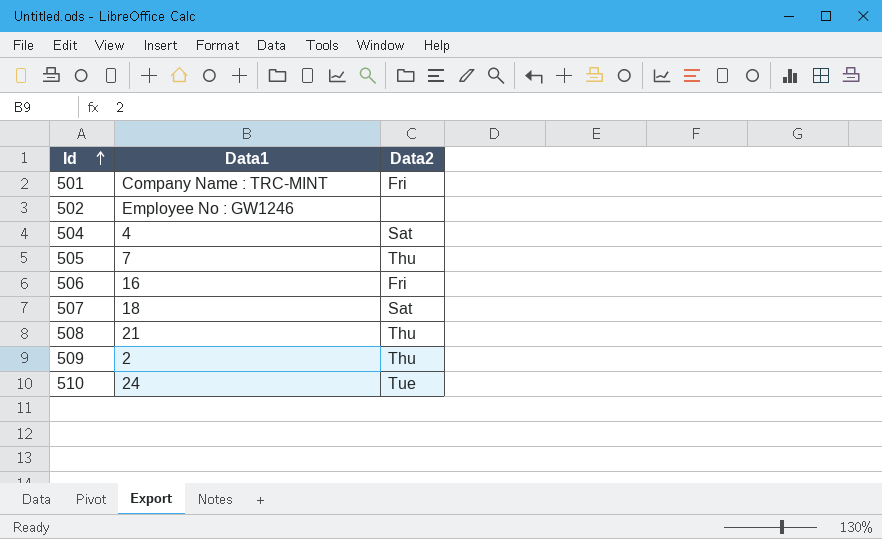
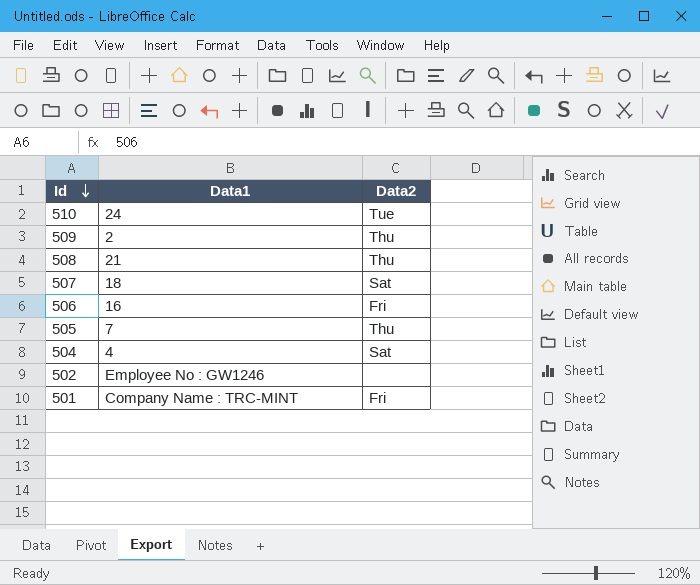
row order: Id ascending -> Id descending

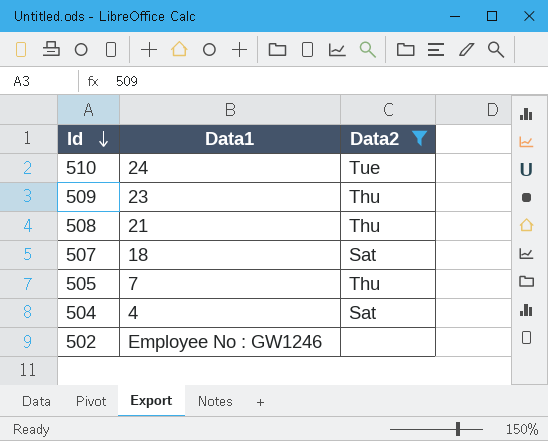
filter: none -> Data2 != Fri
509 | Data1: 2 -> 23

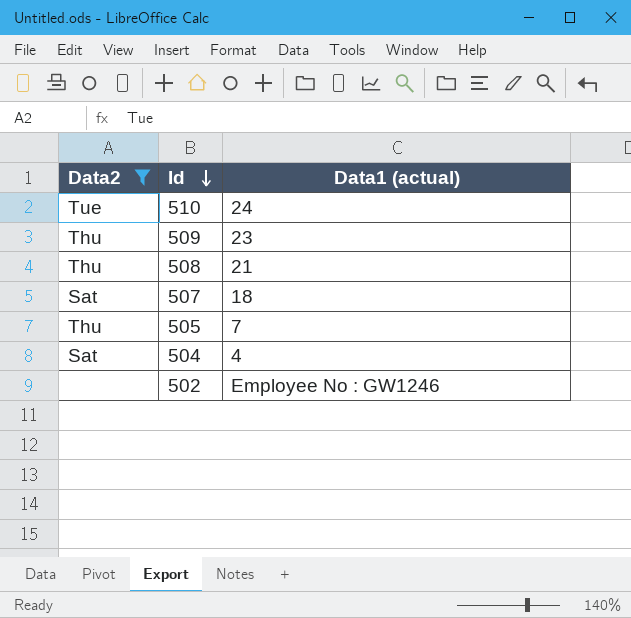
column Data2 | position: 3 -> 1
column name: Data1 -> Data1 (actual)

